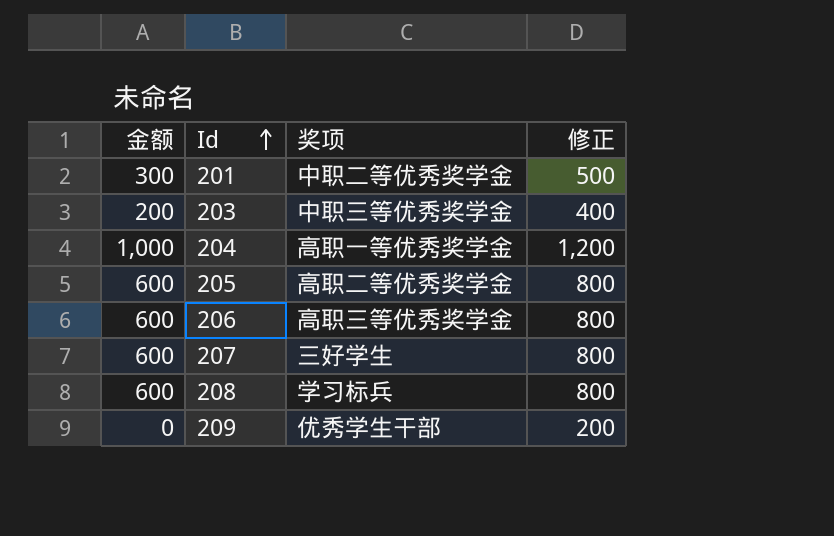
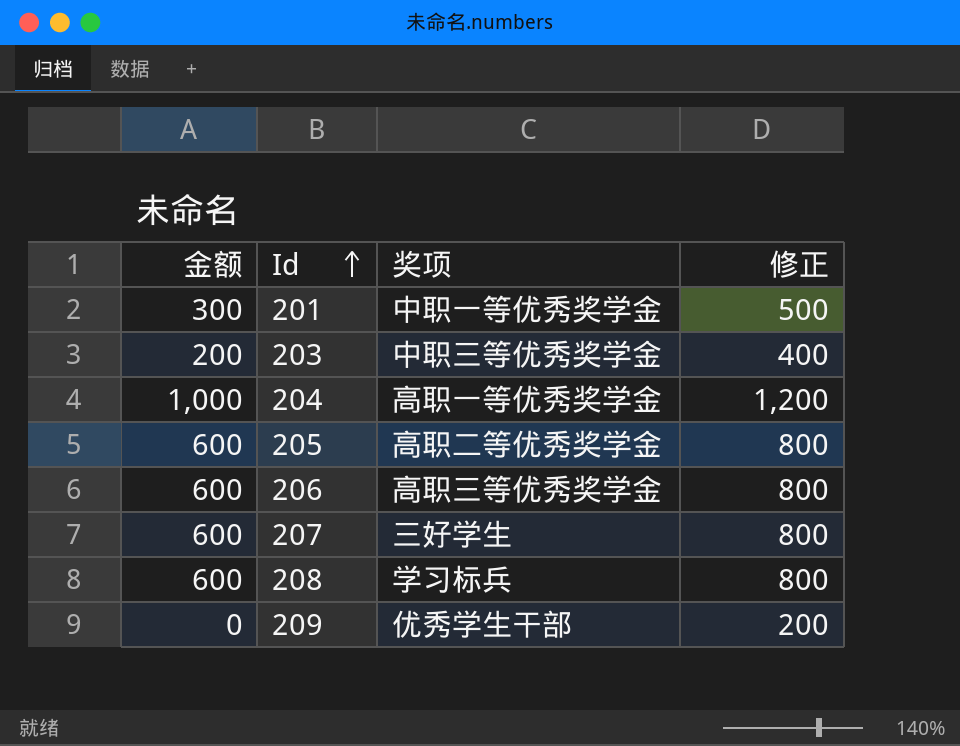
201 | 奖项: 中职二等优秀奖学金 -> 中职一等优秀奖学金

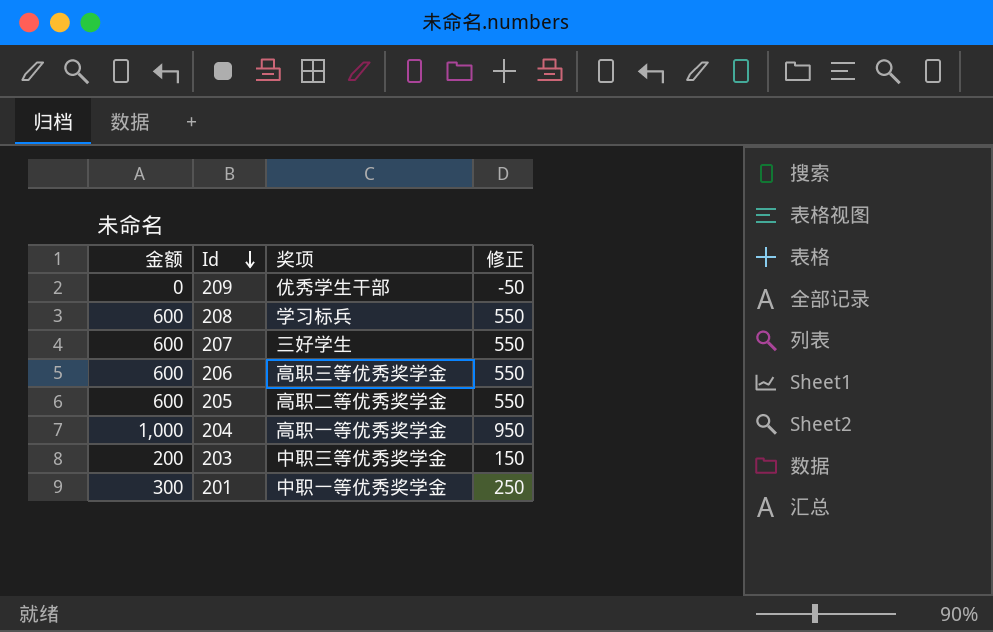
row order: Id ascending -> Id descending
column 修正 | formula: [金额] + 200 -> [金额] - 50

